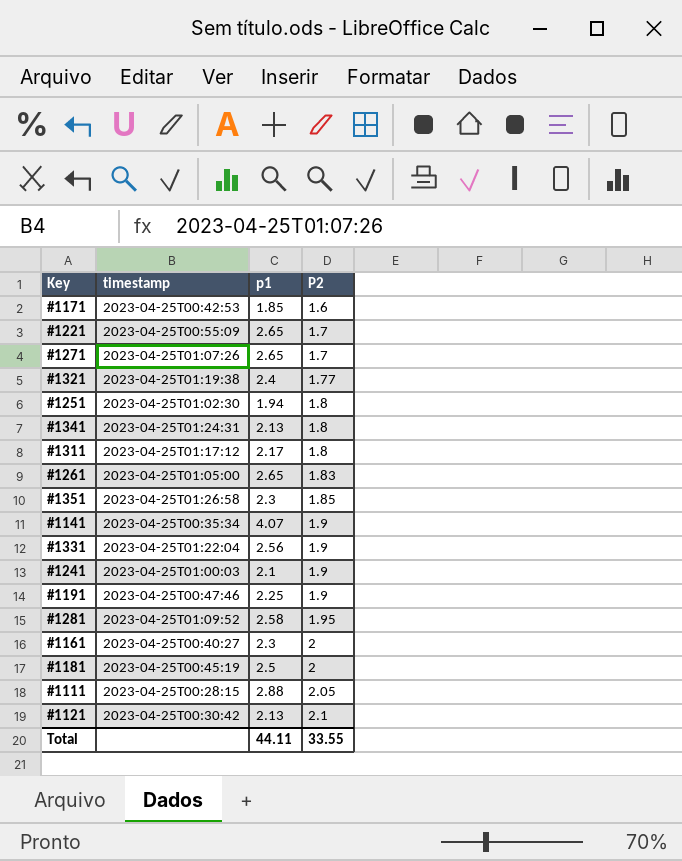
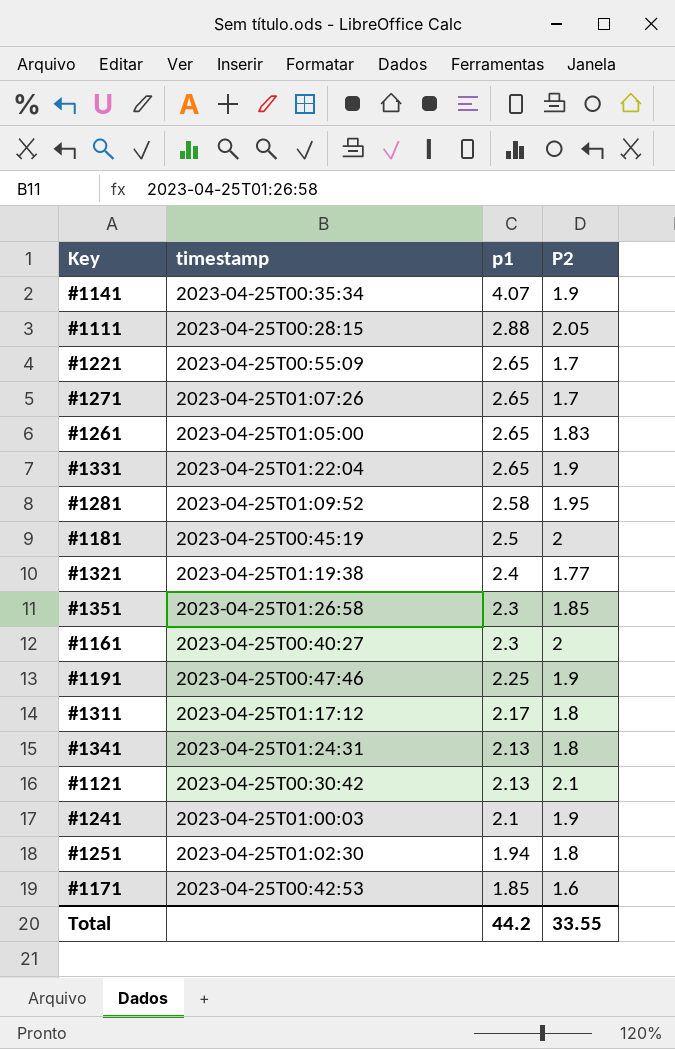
row order: P2 ascending -> p1 descending
#1331 | p1: 2.56 -> 2.65
Total | p1: 44.11 -> 44.2

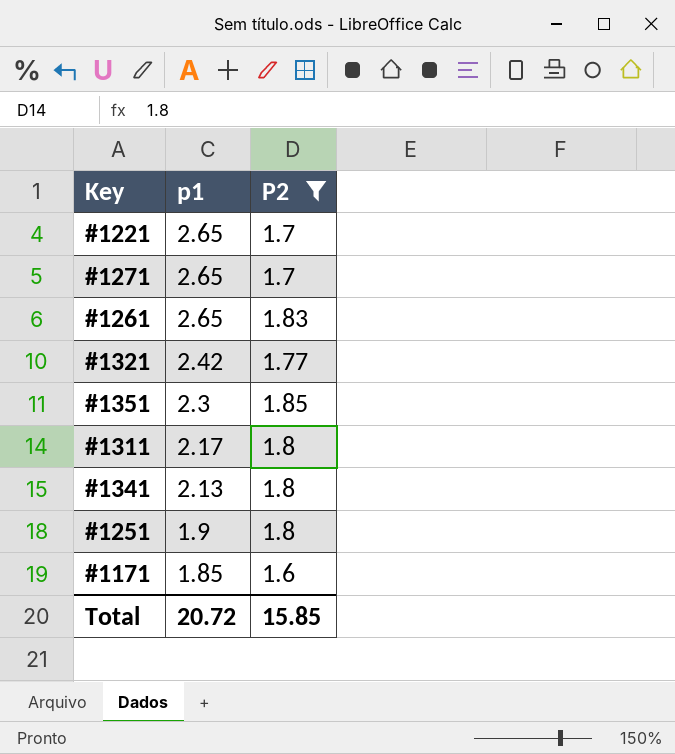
filter: none -> P2 <= 1.85
column timestamp | position: 2 -> none
#1321 | p1: 2.4 -> 2.42
#1251 | p1: 1.94 -> 1.9
Total | p1: 44.2 -> 20.72
Total | P2: 33.55 -> 15.85

